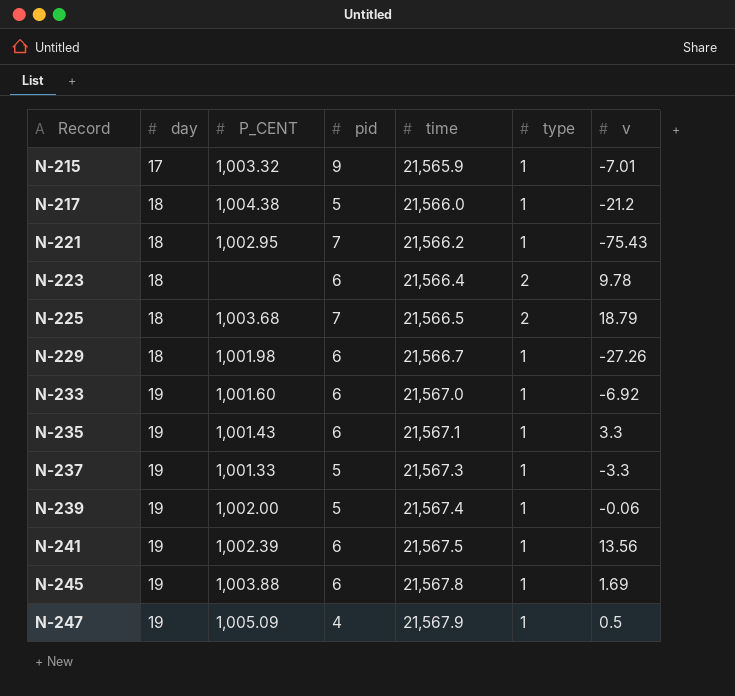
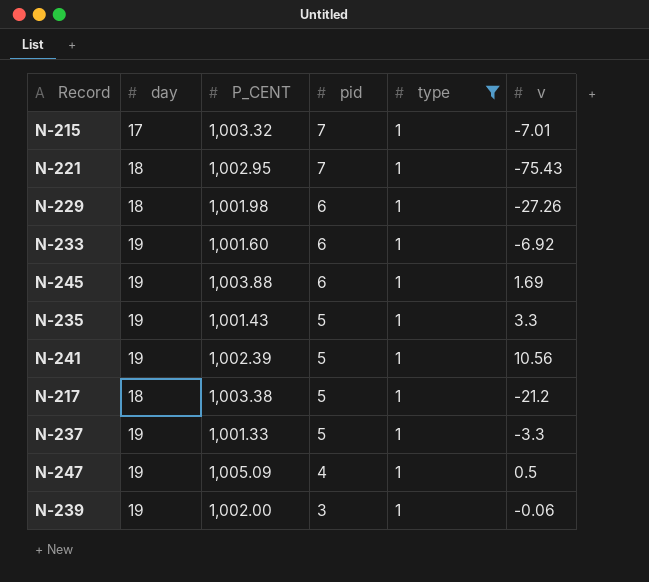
filter: none -> type = 1
row order: Record ascending -> pid descending
column time | position: 5 -> none
N-215 | pid: 9 -> 7
N-235 | pid: 6 -> 5
N-241 | pid: 6 -> 5
N-241 | v: 13.56 -> 10.56
N-217 | P_CENT: 1,004.38 -> 1,003.38
N-239 | pid: 5 -> 3

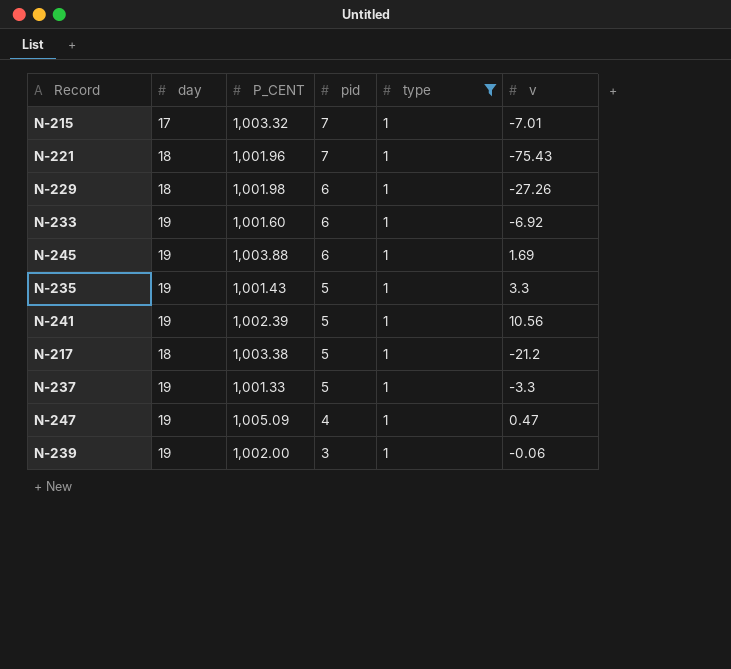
N-221 | P_CENT: 1,002.95 -> 1,001.96
N-247 | v: 0.5 -> 0.47

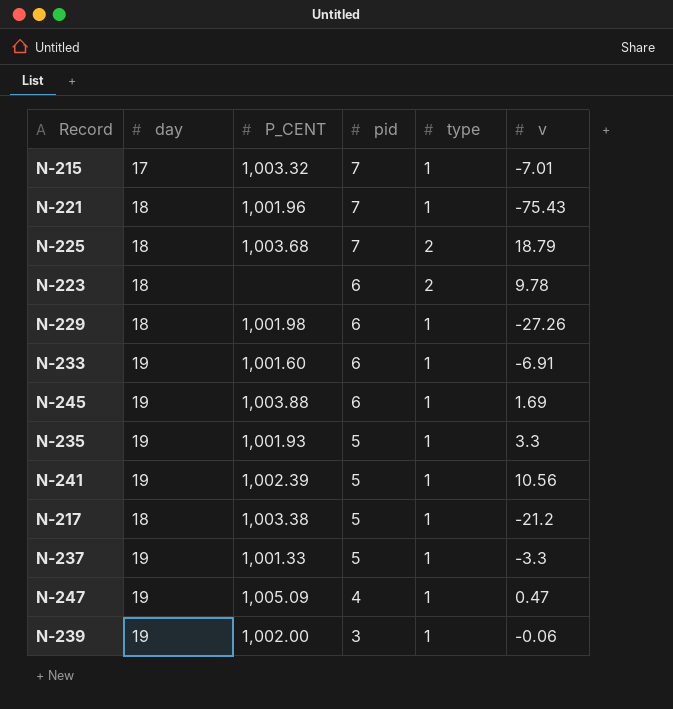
filter: type = 1 -> none
N-233 | v: -6.92 -> -6.91
N-235 | P_CENT: 1,001.43 -> 1,001.93

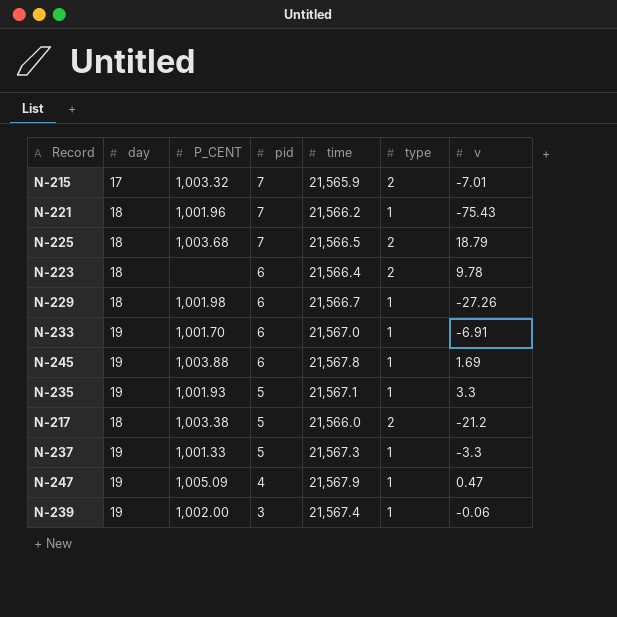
column time | position: none -> 5
row N-241: 19 | 1,002.39 | 5 | 1 | 10.56 -> none
N-215 | type: 1 -> 2
N-233 | P_CENT: 1,001.60 -> 1,001.70
N-217 | type: 1 -> 2

